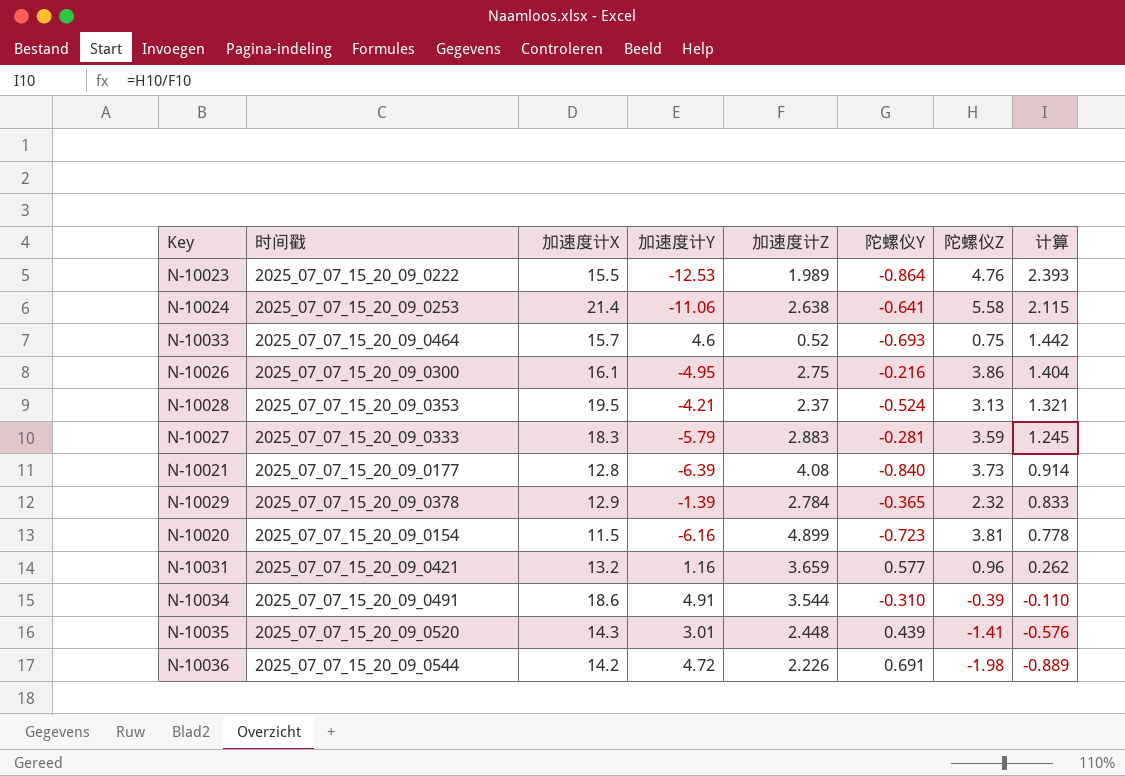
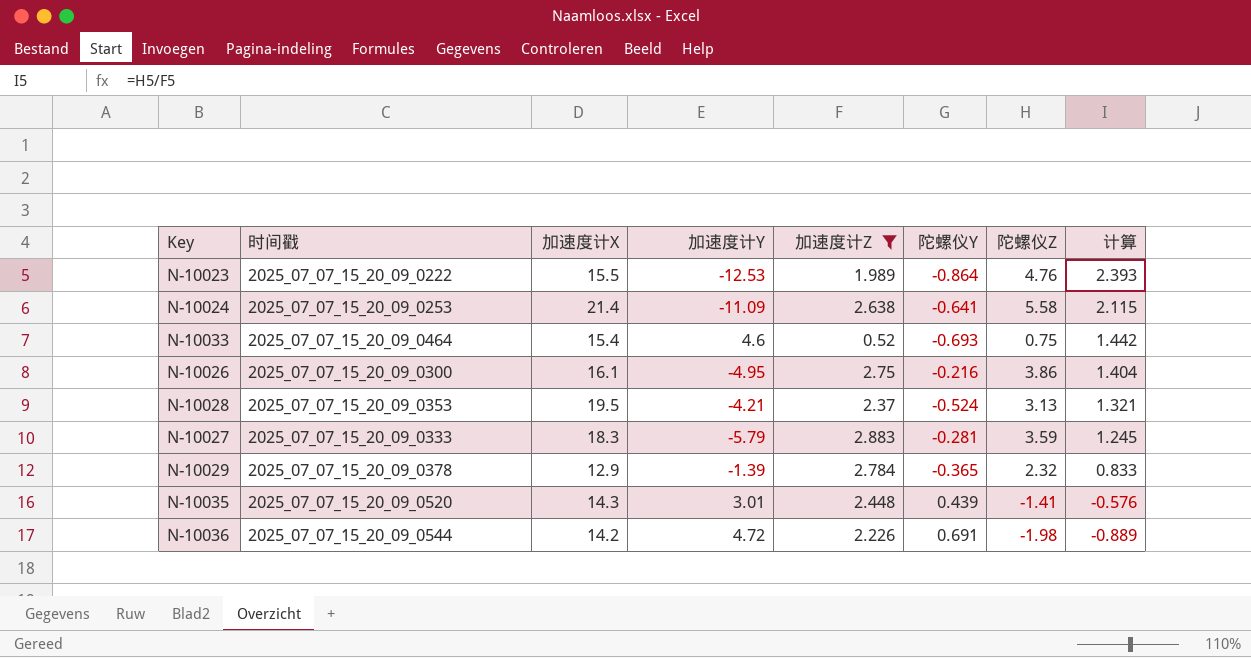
filter: none -> 加速度计Z <= 2.883
N-10024 | 加速度计Y: -11.06 -> -11.09
N-10033 | 加速度计X: 15.7 -> 15.4

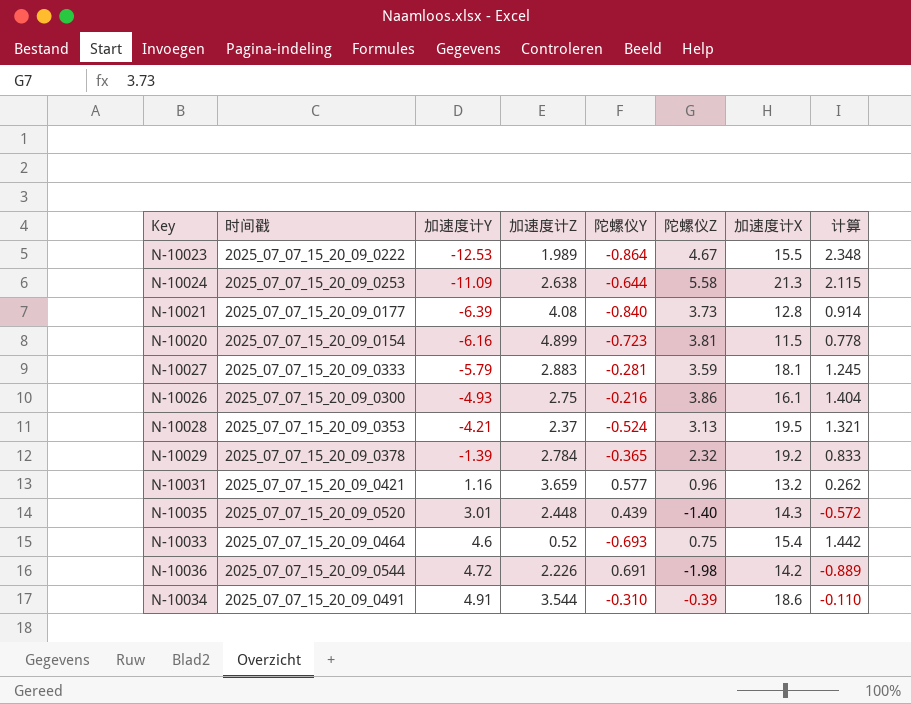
filter: 加速度计Z <= 2.883 -> none
row order: 计算 descending -> 加速度计Y ascending
column 加速度计X | position: 3 -> 7
N-10023 | 陀螺仪Z: 4.76 -> 4.67
N-10023 | 计算: 2.393 -> 2.348
N-10024 | 陀螺仪Y: -0.641 -> -0.644
N-10024 | 加速度计X: 21.4 -> 21.3
N-10027 | 加速度计X: 18.3 -> 18.1
N-10026 | 加速度计Y: -4.95 -> -4.93
N-10029 | 加速度计X: 12.9 -> 19.2
N-10035 | 陀螺仪Z: -1.41 -> -1.40
N-10035 | 计算: -0.576 -> -0.572

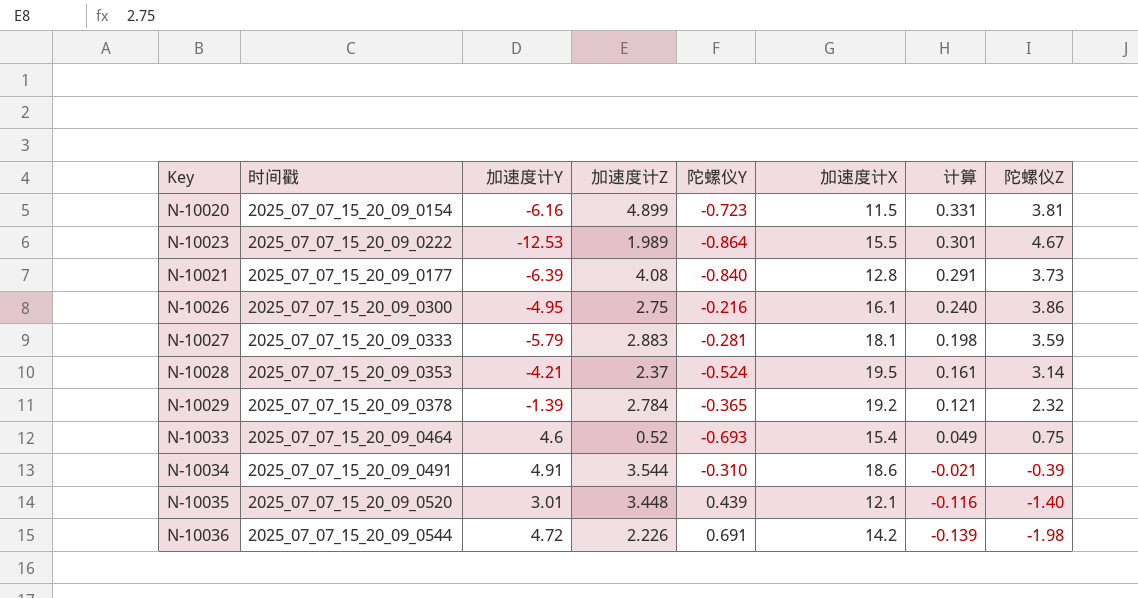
row order: 加速度计Y ascending -> 计算 descending
column 计算 | formula: [陀螺仪Z] / [加速度计Z] -> [陀螺仪Z] / [加速度计X]
column 陀螺仪Z | position: 6 -> 8
row N-10024: 2025_07_07_15_20_09_0253 | -11.09 | 2.638 | -0.644 | 5.58 | 21.3 | 2.115 -> none
row N-10031: 2025_07_07_15_20_09_0421 | 1.16 | 3.659 | 0.577 | 0.96 | 13.2 | 0.262 -> none
N-10026 | 加速度计Y: -4.93 -> -4.95
N-10028 | 陀螺仪Z: 3.13 -> 3.14
N-10035 | 加速度计Z: 2.448 -> 3.448
N-10035 | 加速度计X: 14.3 -> 12.1

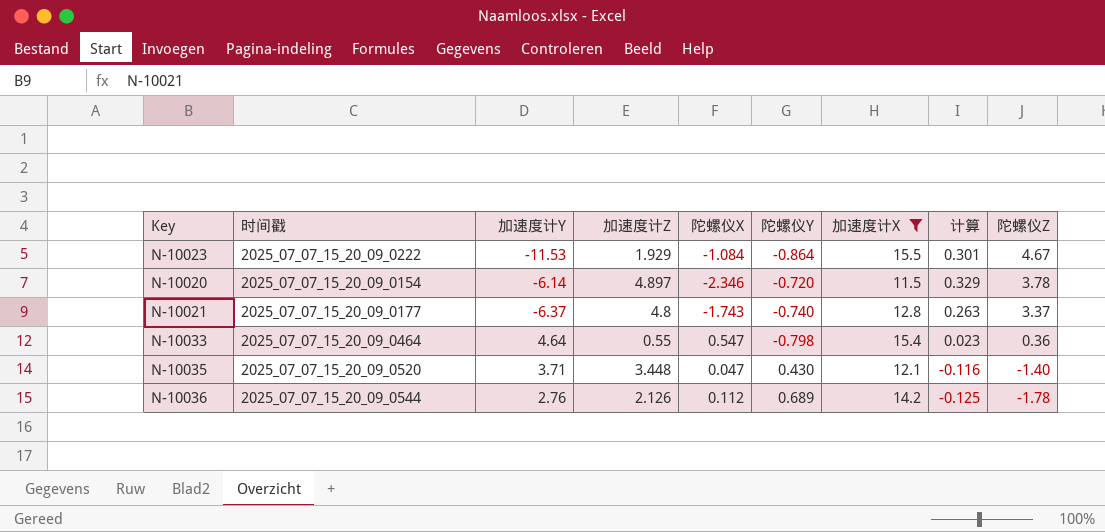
filter: none -> 加速度计X <= 15.5
row order: 计算 descending -> 陀螺仪Z descending
column 陀螺仪X | position: none -> 5
N-10023 | 加速度计Y: -12.53 -> -11.53
N-10023 | 加速度计Z: 1.989 -> 1.929
N-10020 | 加速度计Y: -6.16 -> -6.14
N-10020 | 加速度计Z: 4.899 -> 4.897
N-10020 | 陀螺仪Y: -0.723 -> -0.720
N-10020 | 计算: 0.331 -> 0.329
N-10020 | 陀螺仪Z: 3.81 -> 3.78
N-10021 | 加速度计Y: -6.39 -> -6.37
N-10021 | 加速度计Z: 4.08 -> 4.8
N-10021 | 陀螺仪Y: -0.840 -> -0.740
N-10021 | 计算: 0.291 -> 0.263
N-10021 | 陀螺仪Z: 3.73 -> 3.37
N-10033 | 加速度计Y: 4.6 -> 4.64
N-10033 | 加速度计Z: 0.52 -> 0.55
N-10033 | 陀螺仪Y: -0.693 -> -0.798
N-10033 | 计算: 0.049 -> 0.023
N-10033 | 陀螺仪Z: 0.75 -> 0.36
N-10035 | 加速度计Y: 3.01 -> 3.71
N-10035 | 陀螺仪Y: 0.439 -> 0.430
N-10036 | 加速度计Y: 4.72 -> 2.76
N-10036 | 加速度计Z: 2.226 -> 2.126
N-10036 | 陀螺仪Y: 0.691 -> 0.689
N-10036 | 计算: -0.139 -> -0.125
N-10036 | 陀螺仪Z: -1.98 -> -1.78

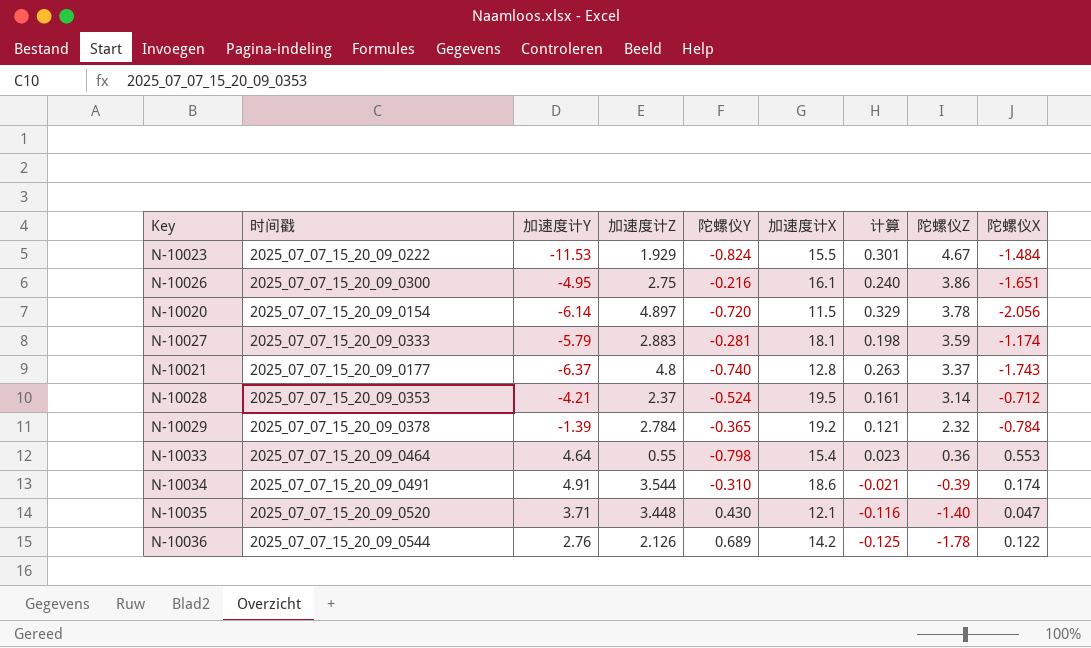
filter: 加速度计X <= 15.5 -> none
column 陀螺仪X | position: 5 -> 9
N-10023 | 陀螺仪Y: -0.864 -> -0.824
N-10023 | 陀螺仪X: -1.084 -> -1.484
N-10020 | 陀螺仪X: -2.346 -> -2.056
N-10033 | 陀螺仪X: 0.547 -> 0.553
N-10036 | 陀螺仪X: 0.112 -> 0.122

